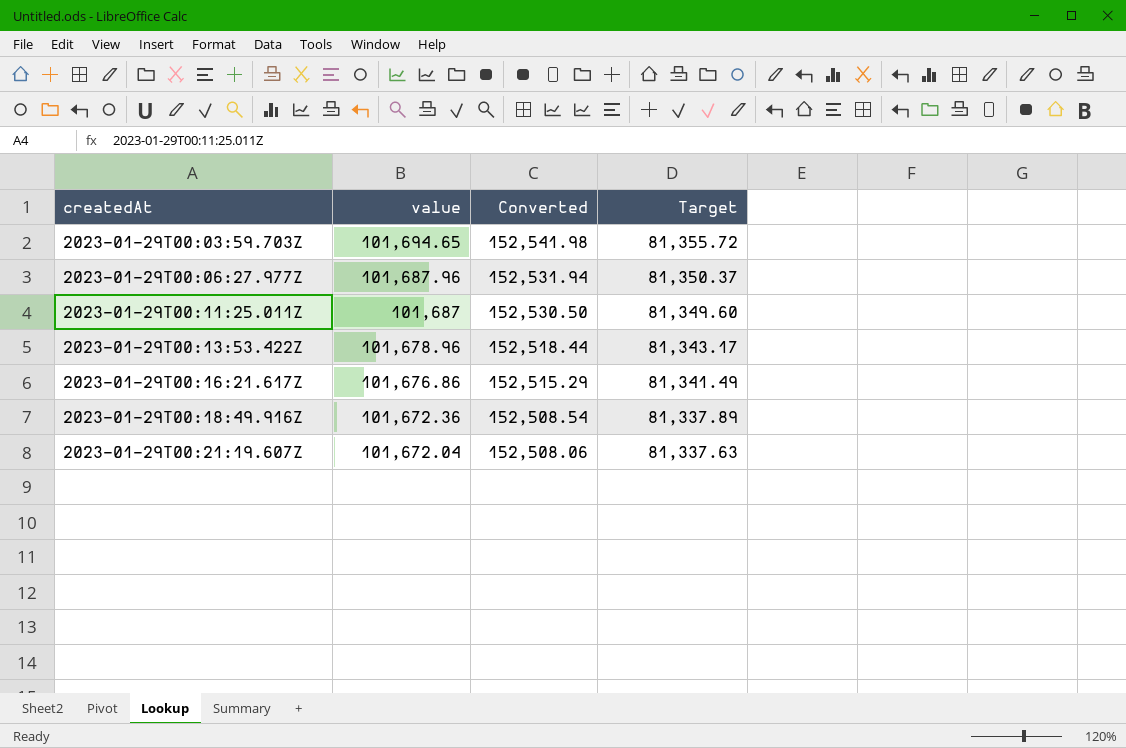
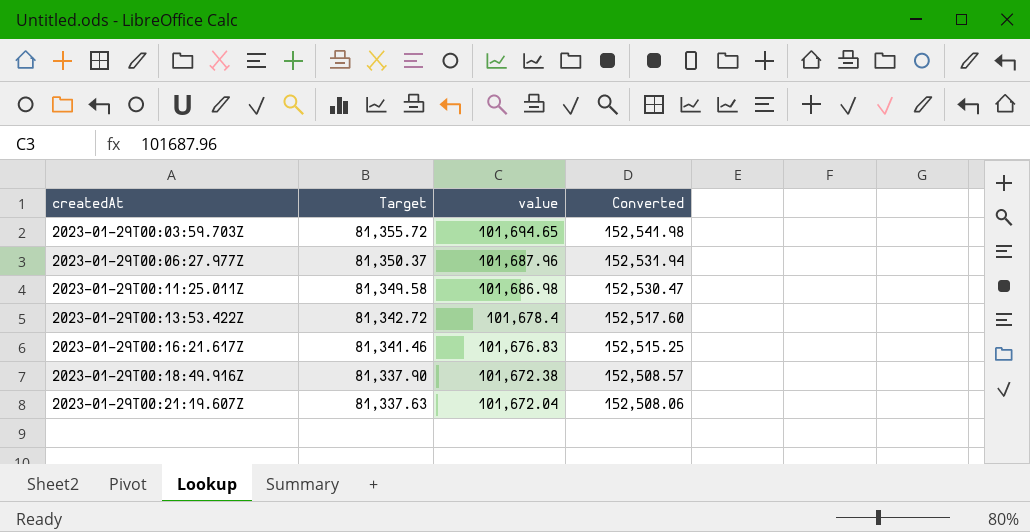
column Target | position: 4 -> 2
2023-01-29T00:11:25.011Z | Target: 81,349.60 -> 81,349.58
2023-01-29T00:11:25.011Z | value: 101,687 -> 101,686.98
2023-01-29T00:11:25.011Z | Converted: 152,530.50 -> 152,530.47
2023-01-29T00:13:53.422Z | Target: 81,343.17 -> 81,342.72
2023-01-29T00:13:53.422Z | value: 101,678.96 -> 101,678.4
2023-01-29T00:13:53.422Z | Converted: 152,518.44 -> 152,517.60
2023-01-29T00:16:21.617Z | Target: 81,341.49 -> 81,341.46
2023-01-29T00:16:21.617Z | value: 101,676.86 -> 101,676.83
2023-01-29T00:16:21.617Z | Converted: 152,515.29 -> 152,515.25
2023-01-29T00:18:49.916Z | Target: 81,337.89 -> 81,337.90
2023-01-29T00:18:49.916Z | value: 101,672.36 -> 101,672.38
2023-01-29T00:18:49.916Z | Converted: 152,508.54 -> 152,508.57

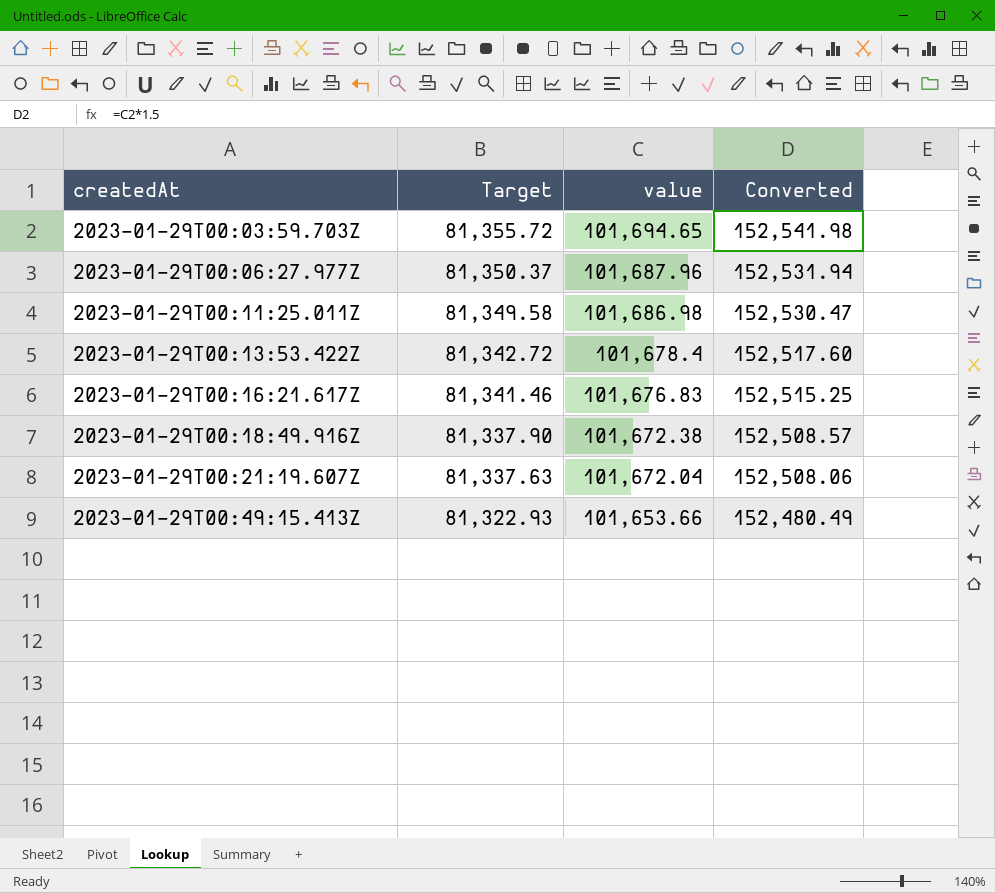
row 2023-01-29T00:49:15.413Z: none -> 81,322.93 | 101,653.66 | 152,480.49

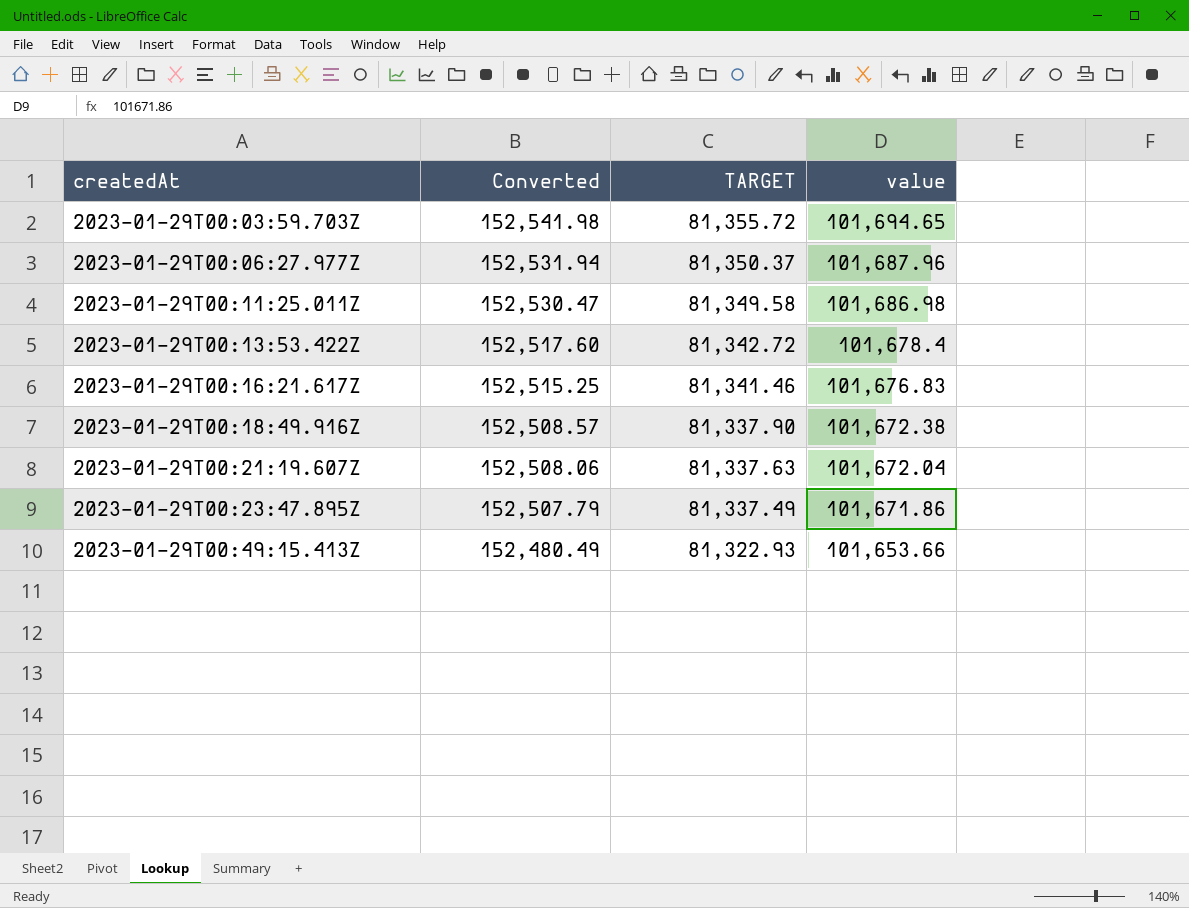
column Converted | position: 4 -> 2
column name: Target -> TARGET
row 2023-01-29T00:23:47.895Z: none -> 152,507.79 | 81,337.49 | 101,671.86

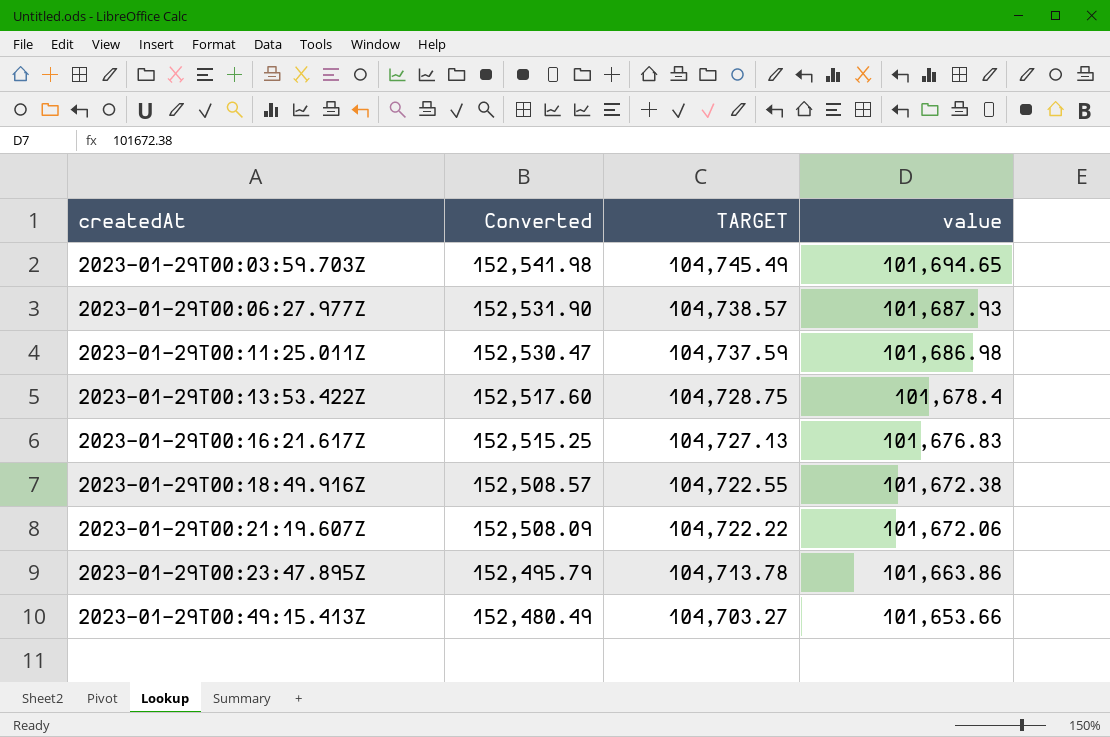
column TARGET | formula: [value] * 0.8 -> [value] * 1.03
2023-01-29T00:06:27.977Z | Converted: 152,531.94 -> 152,531.90
2023-01-29T00:06:27.977Z | value: 101,687.96 -> 101,687.93
2023-01-29T00:21:19.607Z | Converted: 152,508.06 -> 152,508.09
2023-01-29T00:21:19.607Z | value: 101,672.04 -> 101,672.06
2023-01-29T00:23:47.895Z | Converted: 152,507.79 -> 152,495.79
2023-01-29T00:23:47.895Z | value: 101,671.86 -> 101,663.86

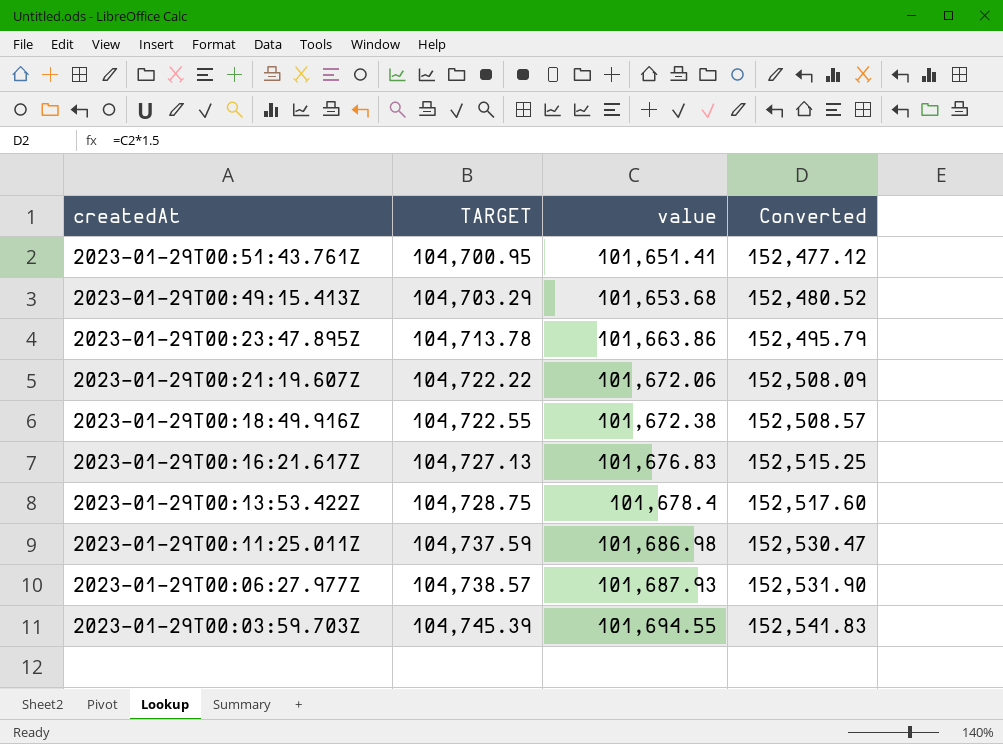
row order: createdAt ascending -> createdAt descending
column Converted | position: 2 -> 4
row 2023-01-29T00:51:43.761Z: none -> 104,700.95 | 101,651.41 | 152,477.12
2023-01-29T00:49:15.413Z | TARGET: 104,703.27 -> 104,703.29
2023-01-29T00:49:15.413Z | value: 101,653.66 -> 101,653.68
2023-01-29T00:49:15.413Z | Converted: 152,480.49 -> 152,480.52
2023-01-29T00:03:59.703Z | TARGET: 104,745.49 -> 104,745.39
2023-01-29T00:03:59.703Z | value: 101,694.65 -> 101,694.55
2023-01-29T00:03:59.703Z | Converted: 152,541.98 -> 152,541.83

